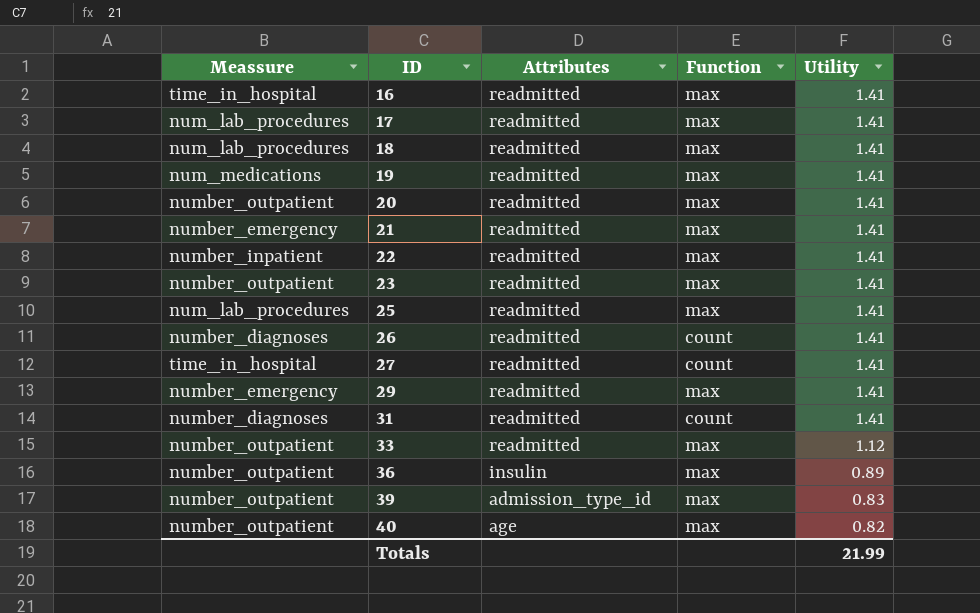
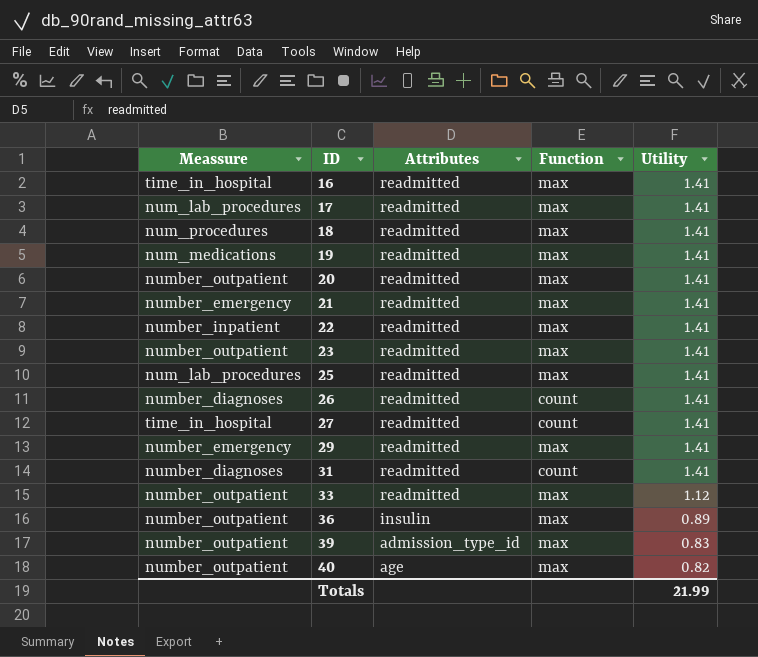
18 | Meassure: num_lab_procedures -> num_procedures

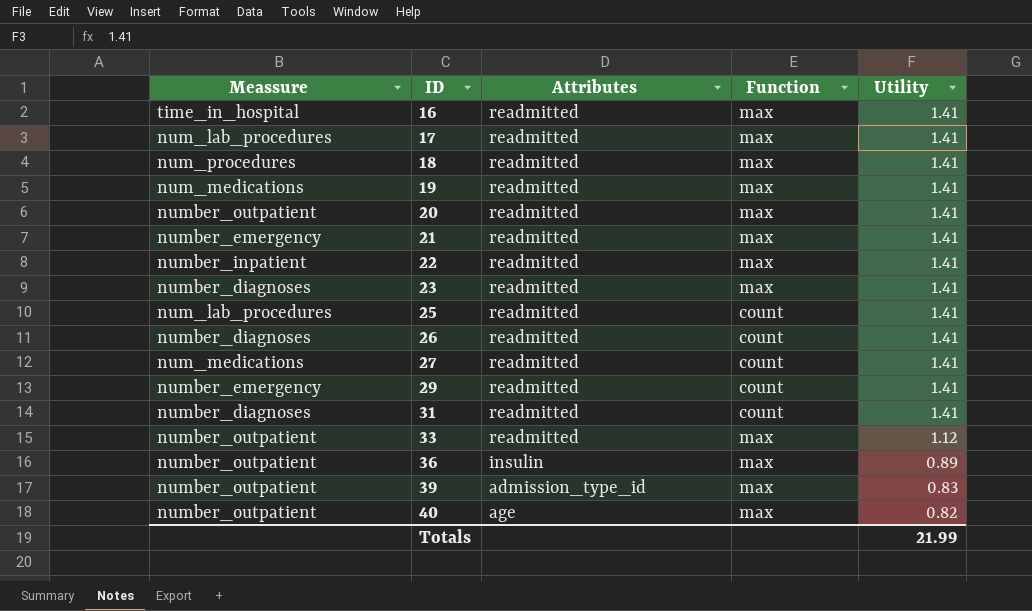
23 | Meassure: number_outpatient -> number_diagnoses
25 | Function: max -> count
27 | Meassure: time_in_hospital -> num_medications
29 | Function: max -> count

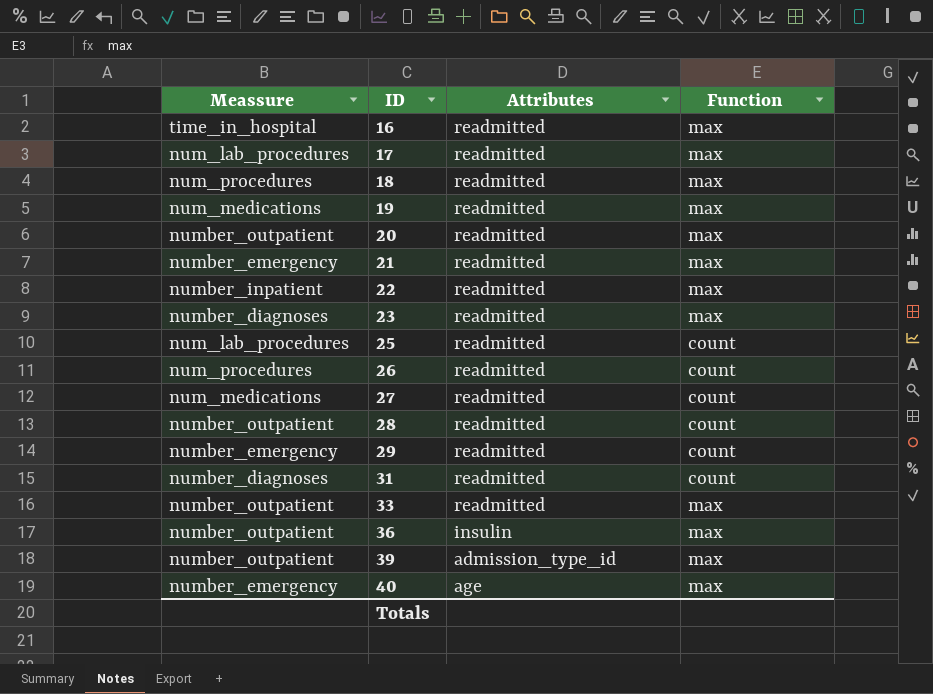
column Utility | position: 5 -> none
26 | Meassure: number_diagnoses -> num_procedures
row 28: none -> number_outpatient | readmitted | count
40 | Meassure: number_outpatient -> number_emergency

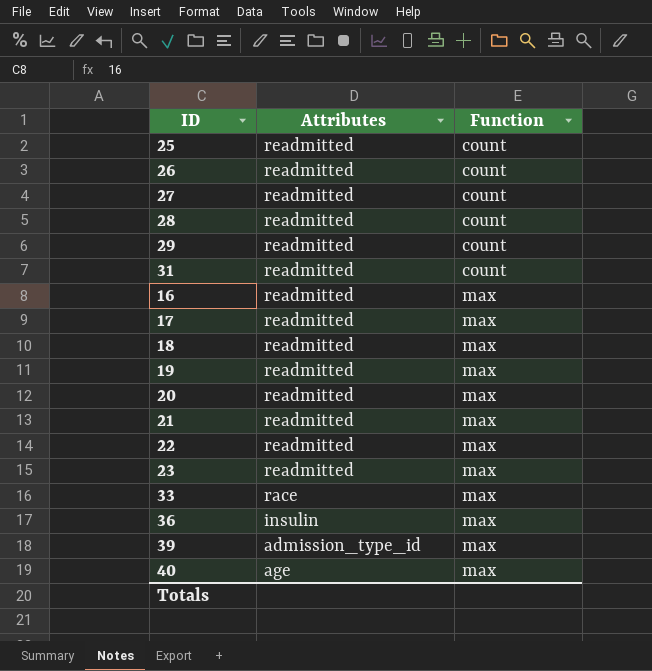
row order: ID ascending -> Function ascending
column Meassure | position: 1 -> none
33 | Attributes: readmitted -> race

